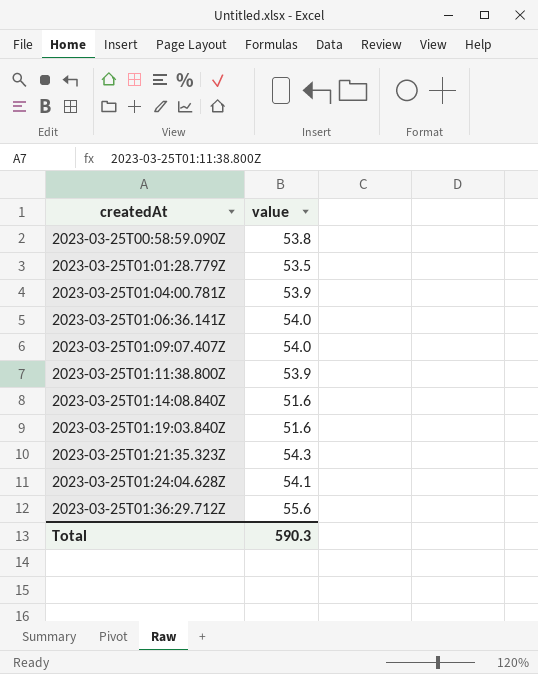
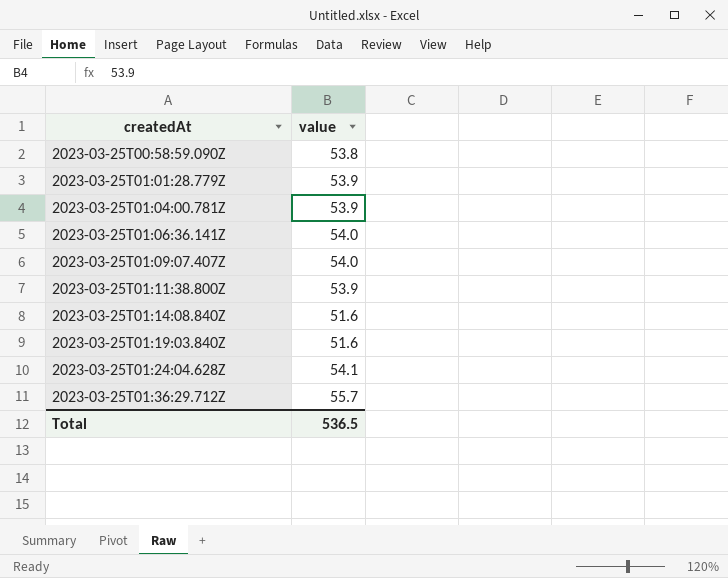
row 2023-03-25T01:21:35.323Z: 54.3 -> none
2023-03-25T01:01:28.779Z | value: 53.5 -> 53.9
2023-03-25T01:36:29.712Z | value: 55.6 -> 55.7
Total | value: 590.3 -> 536.5

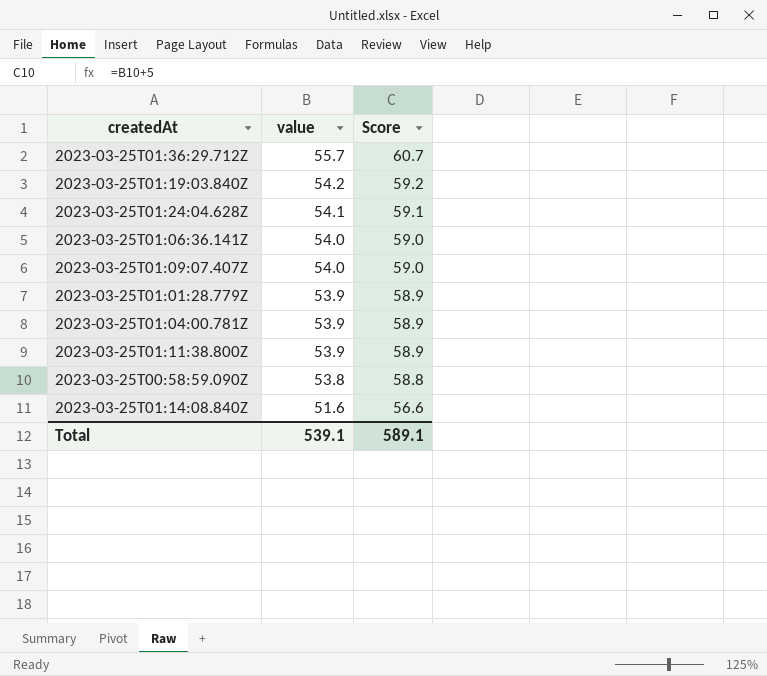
row order: createdAt ascending -> value descending
column Score | formula: none -> [value] + 5
2023-03-25T01:19:03.840Z | value: 51.6 -> 54.2
Total | value: 536.5 -> 539.1

